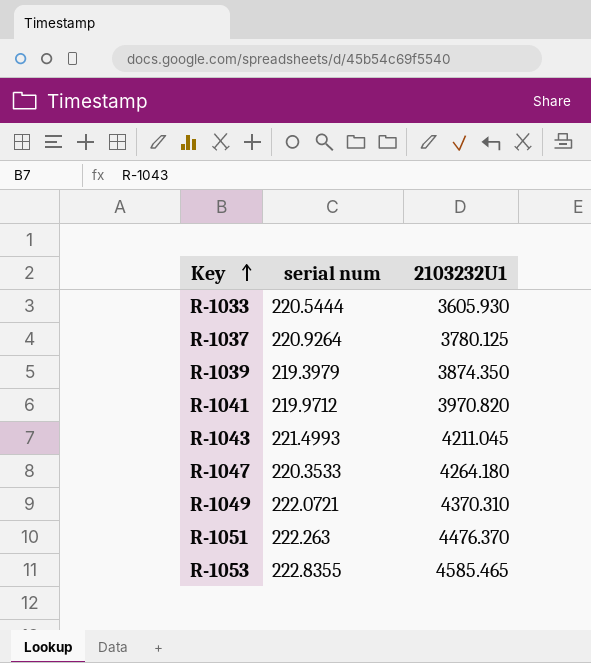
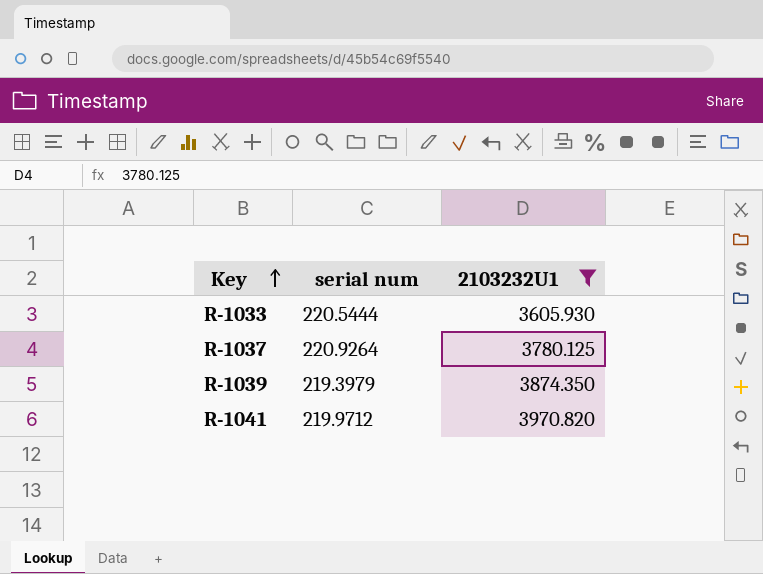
filter: none -> 2103232U1 <= 3970.820

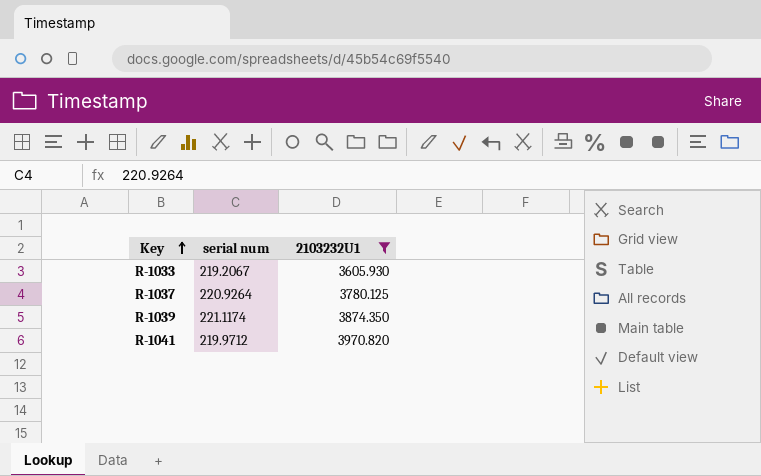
R-1033 | serial num: 220.5444 -> 219.2067
R-1039 | serial num: 219.3979 -> 221.1174

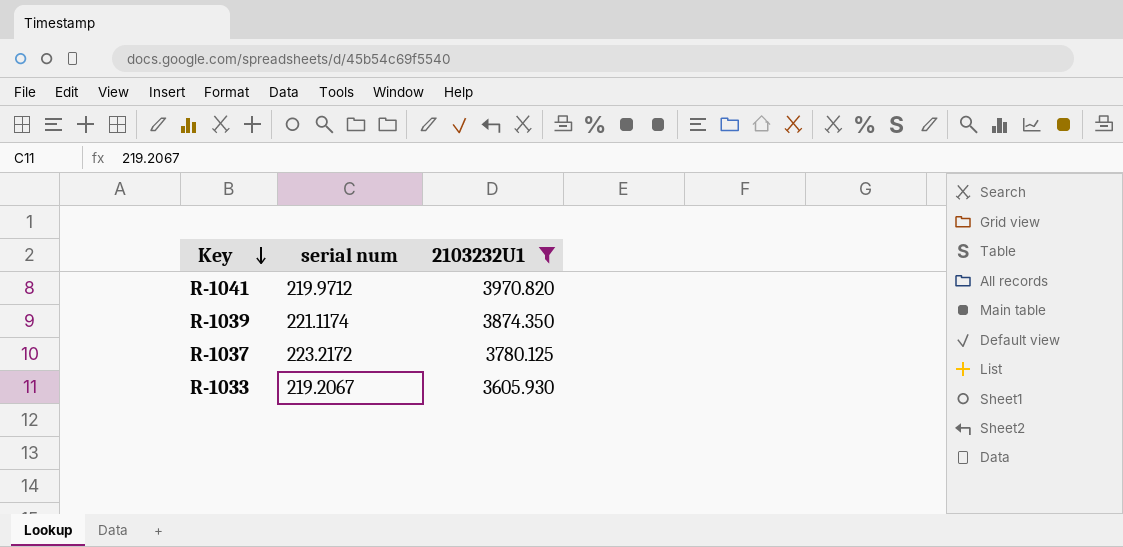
row order: Key ascending -> Key descending
R-1037 | serial num: 220.9264 -> 223.2172

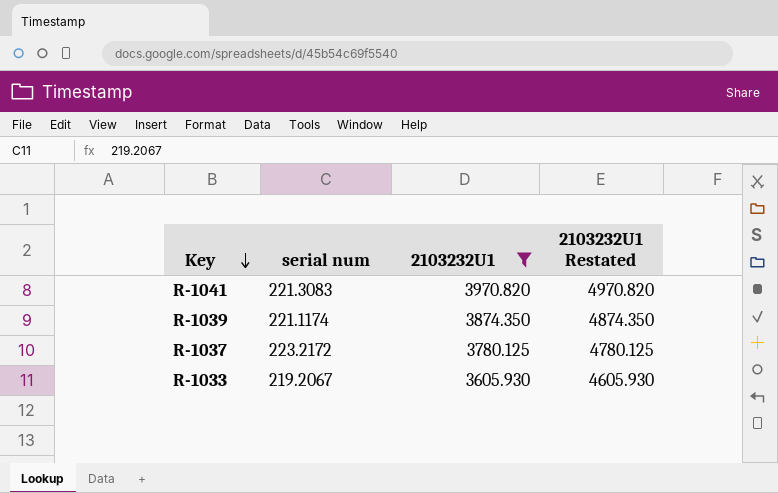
column 2103232U1 Restated | formula: none -> [2103232U1] + 1000
R-1041 | serial num: 219.9712 -> 221.3083

